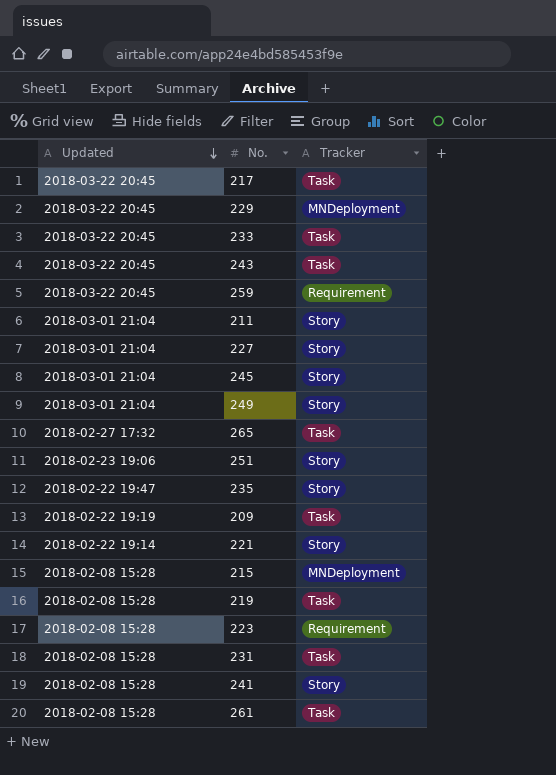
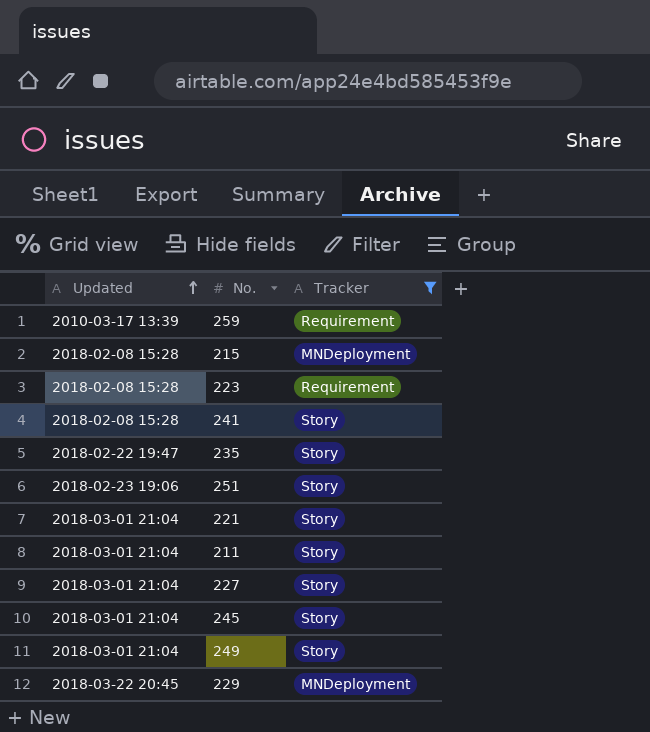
filter: none -> Tracker != Task
row order: Updated descending -> Updated ascending
259 | Updated: 2018-03-22 20:45 -> 2010-03-17 13:39
221 | Updated: 2018-02-22 19:14 -> 2018-03-01 21:04

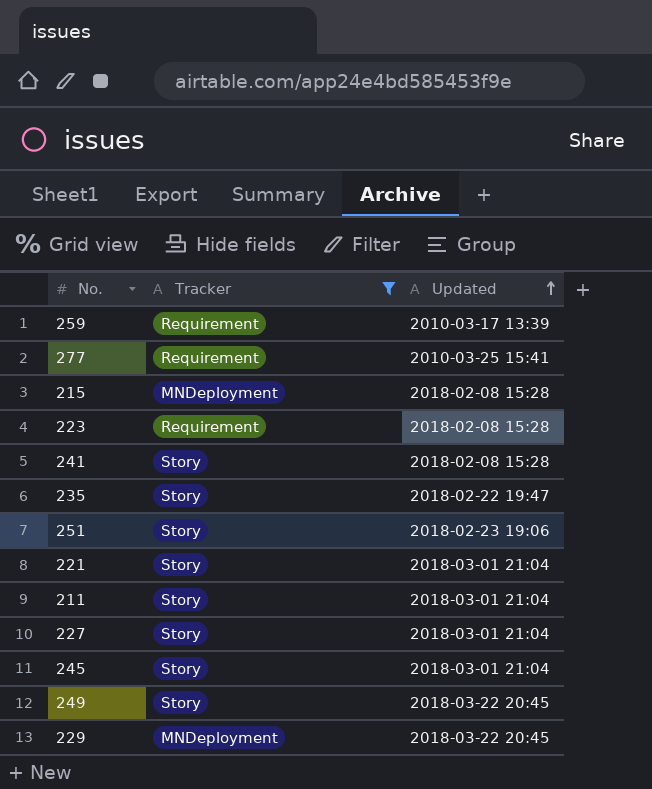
column Updated | position: 1 -> 3
row 277: none -> Requirement | 2010-03-25 15:41
249 | Updated: 2018-03-01 21:04 -> 2018-03-22 20:45

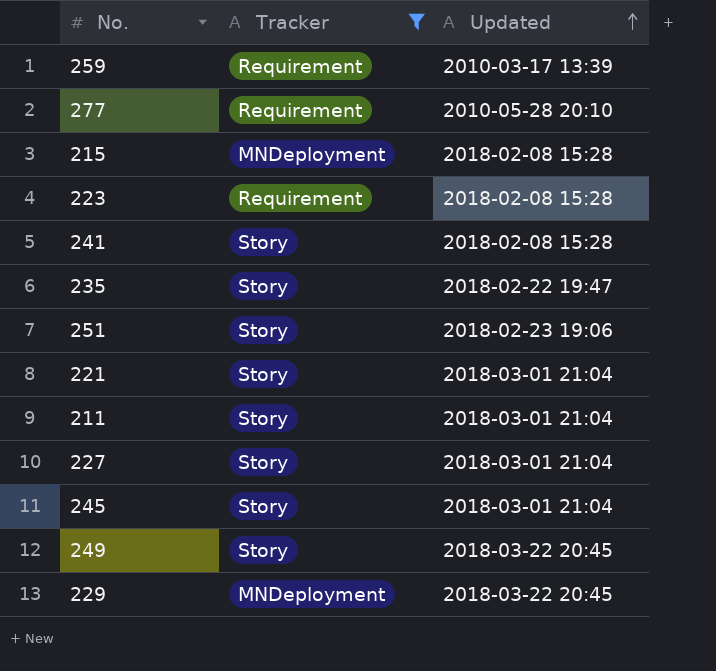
277 | Updated: 2010-03-25 15:41 -> 2010-05-28 20:10

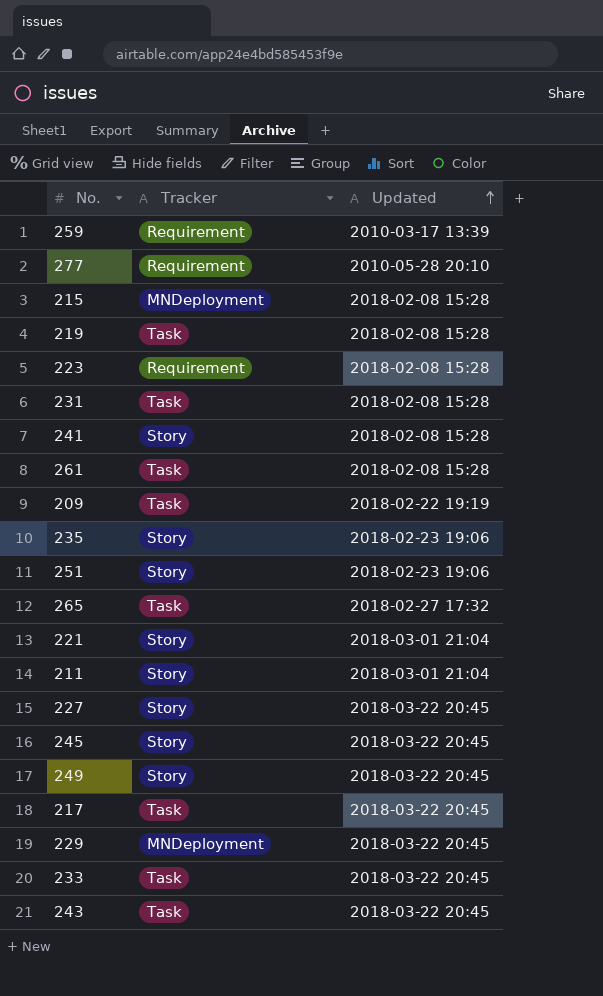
filter: Tracker != Task -> none
235 | Updated: 2018-02-22 19:47 -> 2018-02-23 19:06
227 | Updated: 2018-03-01 21:04 -> 2018-03-22 20:45
245 | Updated: 2018-03-01 21:04 -> 2018-03-22 20:45

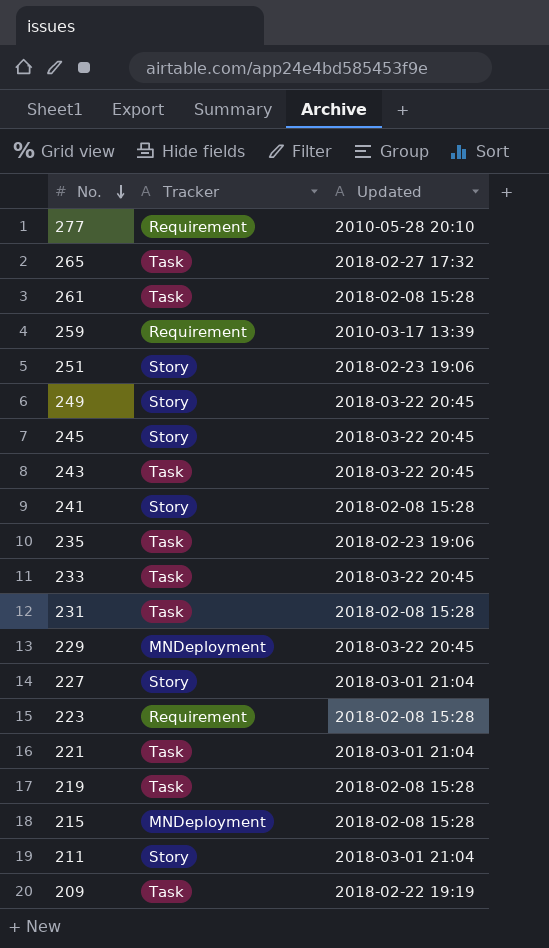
row order: Updated ascending -> No. descending
row 217: Task | 2018-03-22 20:45 -> none
235 | Tracker: Story -> Task
227 | Updated: 2018-03-22 20:45 -> 2018-03-01 21:04
221 | Tracker: Story -> Task

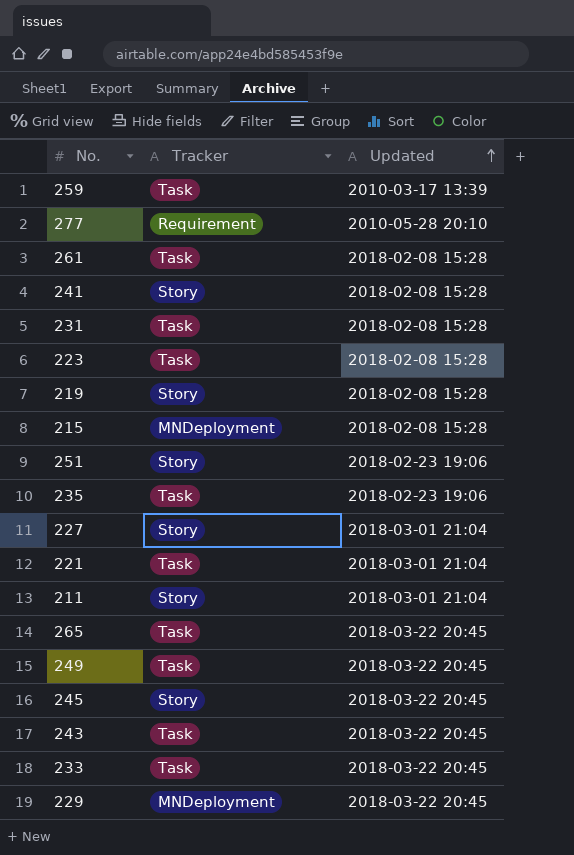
row order: No. descending -> Updated ascending
row 209: Task | 2018-02-22 19:19 -> none
259 | Tracker: Requirement -> Task
223 | Tracker: Requirement -> Task
219 | Tracker: Task -> Story
265 | Updated: 2018-02-27 17:32 -> 2018-03-22 20:45
249 | Tracker: Story -> Task

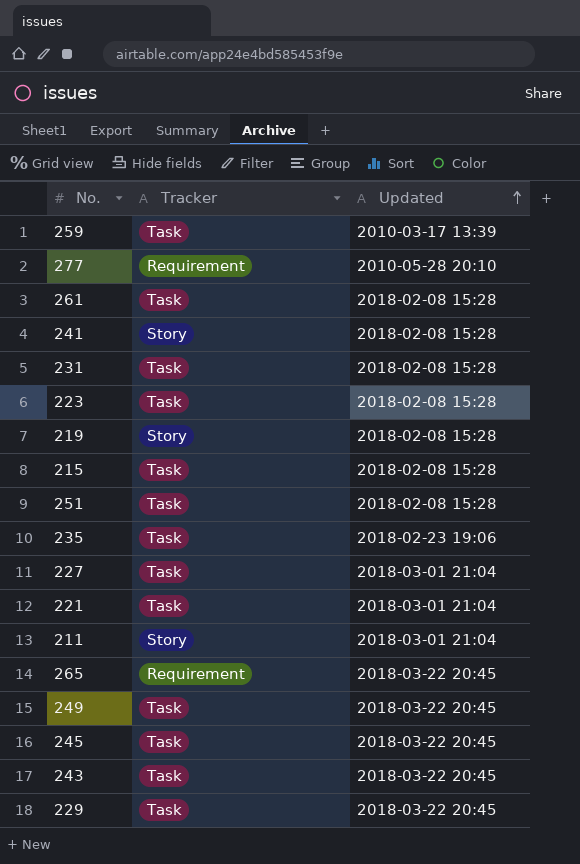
row 233: Task | 2018-03-22 20:45 -> none
215 | Tracker: MNDeployment -> Task
251 | Tracker: Story -> Task
251 | Updated: 2018-02-23 19:06 -> 2018-02-08 15:28
227 | Tracker: Story -> Task
265 | Tracker: Task -> Requirement
245 | Tracker: Story -> Task
229 | Tracker: MNDeployment -> Task

